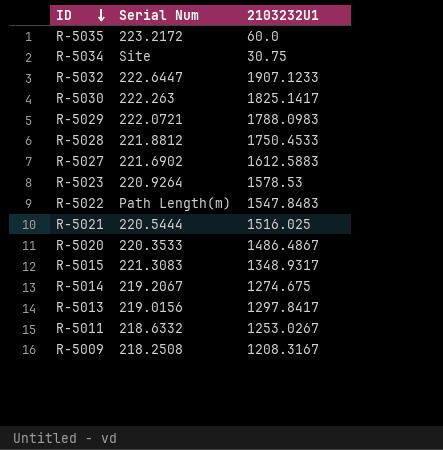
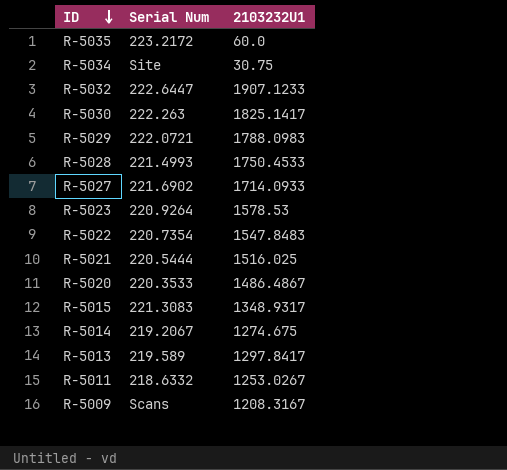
R-5028 | Serial Num: 221.8812 -> 221.4993
R-5027 | 2103232U1: 1612.5883 -> 1714.0933
R-5022 | Serial Num: Path Length(m) -> 220.7354
R-5013 | Serial Num: 219.0156 -> 219.589
R-5009 | Serial Num: 218.2508 -> Scans

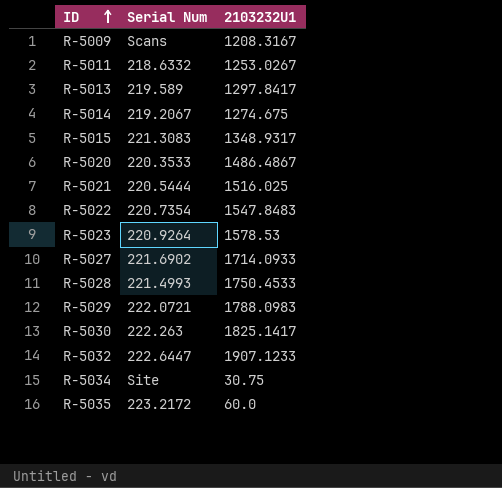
row order: ID descending -> ID ascending

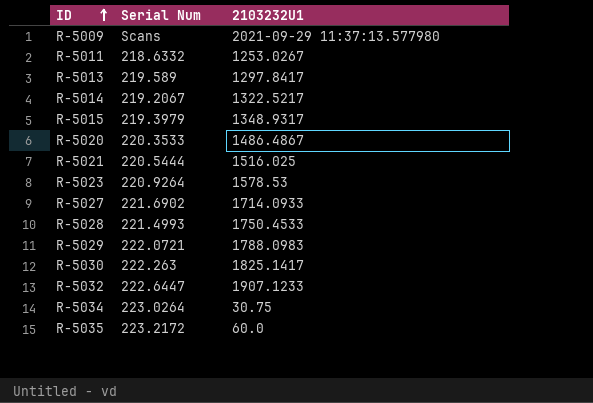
row R-5022: 220.7354 | 1547.8483 -> none
R-5009 | 2103232U1: 1208.3167 -> 2021-09-29 11:37:13.577980
R-5014 | 2103232U1: 1274.675 -> 1322.5217
R-5015 | Serial Num: 221.3083 -> 219.3979
R-5034 | Serial Num: Site -> 223.0264

